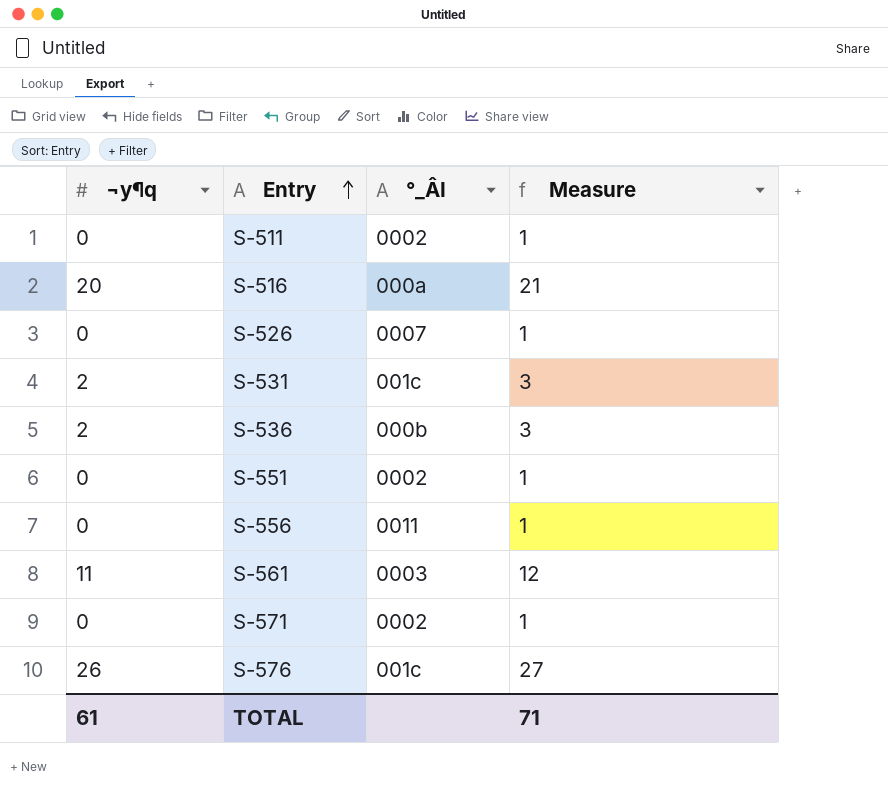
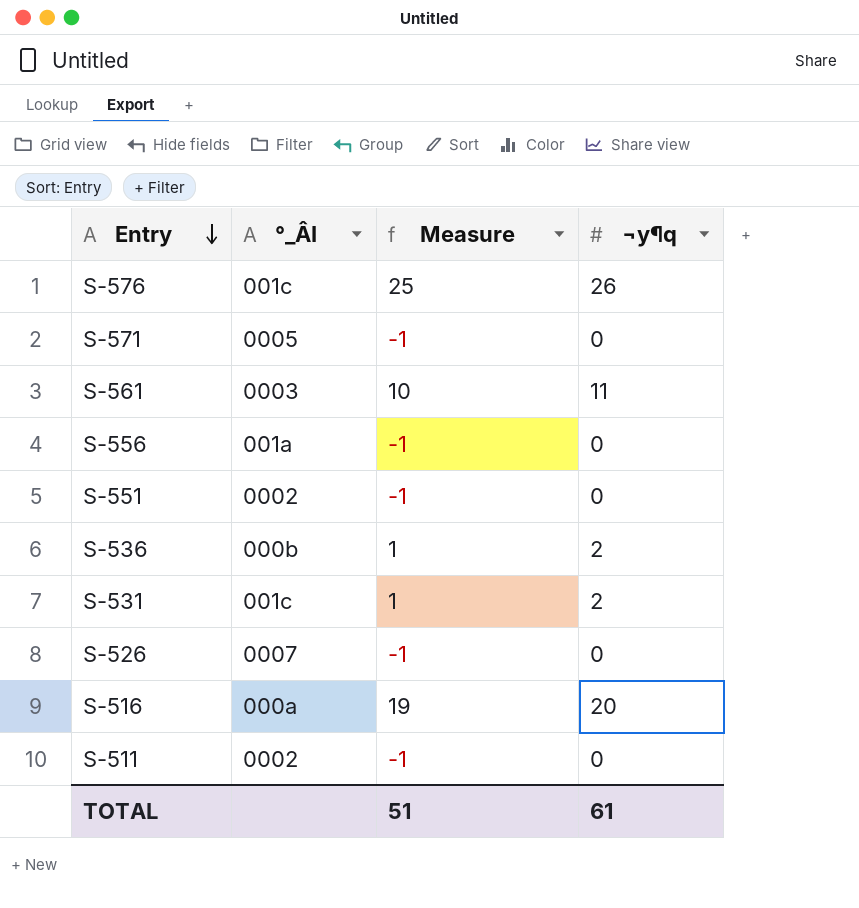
row order: Entry ascending -> Entry descending
column Measure | formula: [¬y¶q] + 1 -> [¬y¶q] - 1
column ¬y¶q | position: 1 -> 4
S-571 | °_ÂI: 0002 -> 0005
S-556 | °_ÂI: 0011 -> 001a
TOTAL | Measure: 71 -> 51

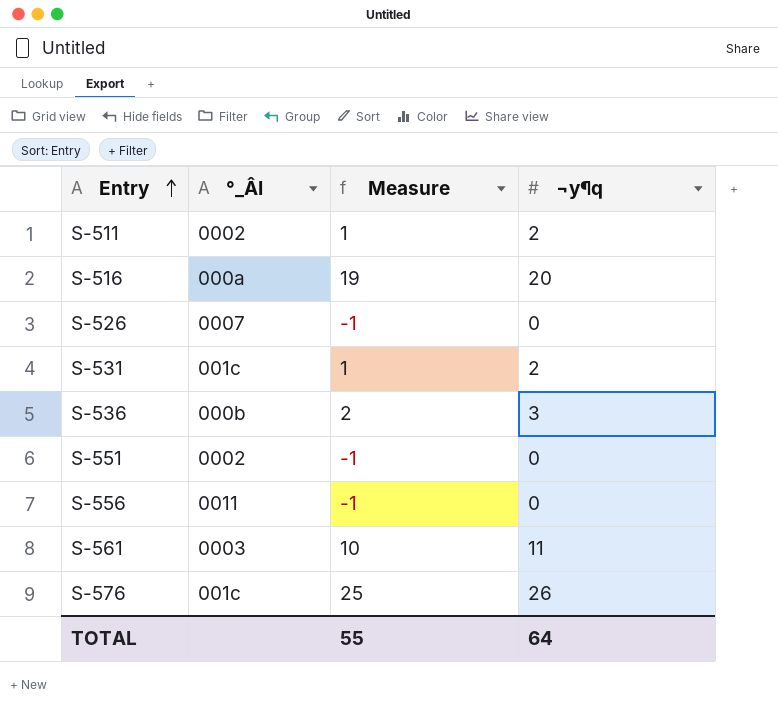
row order: Entry descending -> Entry ascending
row S-571: 0005 | -1 | 0 -> none
S-511 | Measure: -1 -> 1
S-511 | ¬y¶q: 0 -> 2
S-536 | Measure: 1 -> 2
S-536 | ¬y¶q: 2 -> 3
S-556 | °_ÂI: 001a -> 0011
TOTAL | Measure: 51 -> 55
TOTAL | ¬y¶q: 61 -> 64

